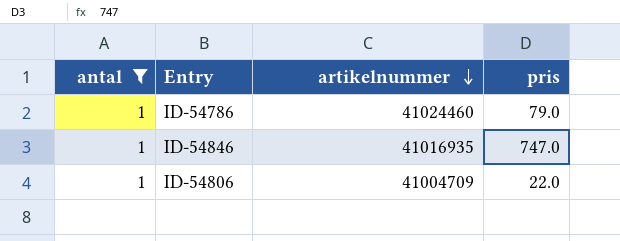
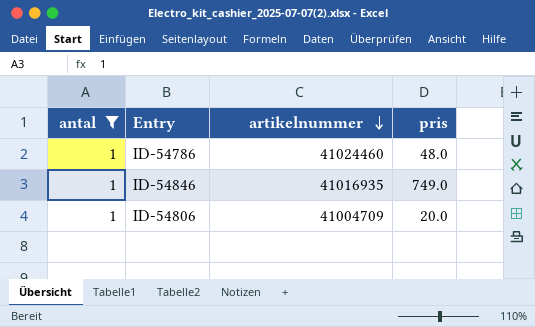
ID-54786 | pris: 79.0 -> 48.0
ID-54846 | pris: 747.0 -> 749.0
ID-54806 | pris: 22.0 -> 20.0

